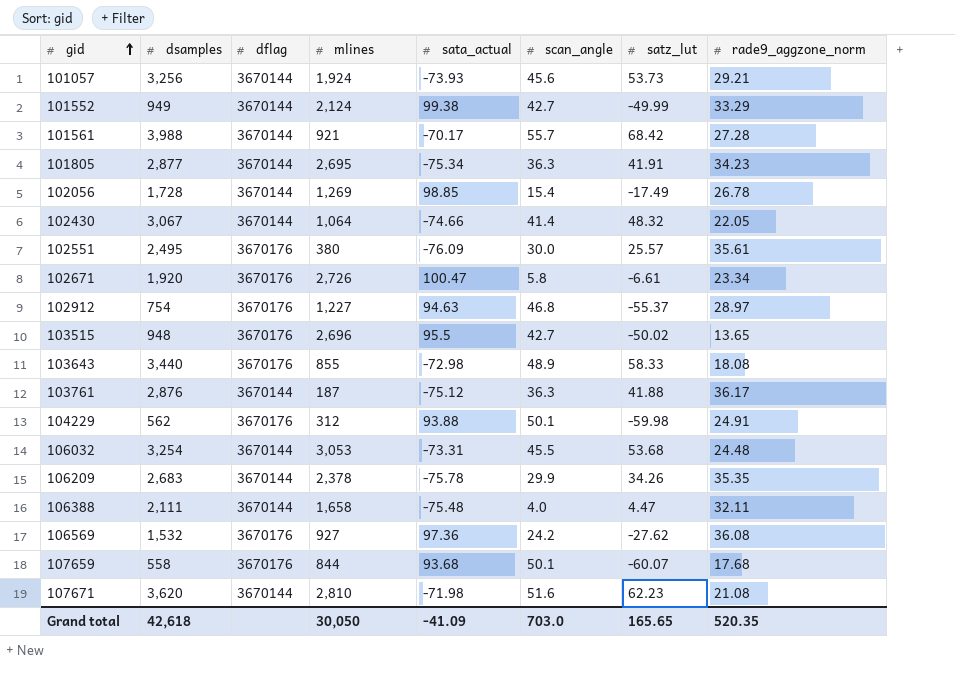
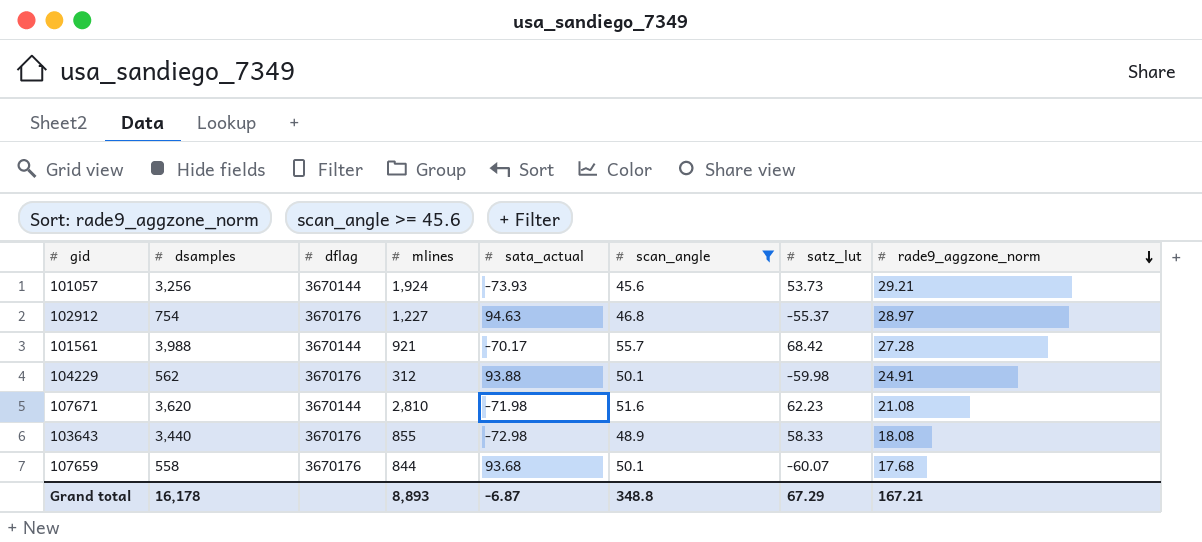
filter: none -> scan_angle >= 45.6
row order: gid ascending -> rade9_aggzone_norm descending
Grand total | dsamples: 42,618 -> 16,178
Grand total | mlines: 30,050 -> 8,893
Grand total | sata_actual: -41.09 -> -6.87
Grand total | scan_angle: 703.0 -> 348.8
Grand total | satz_lut: 165.65 -> 67.29
Grand total | rade9_aggzone_norm: 520.35 -> 167.21

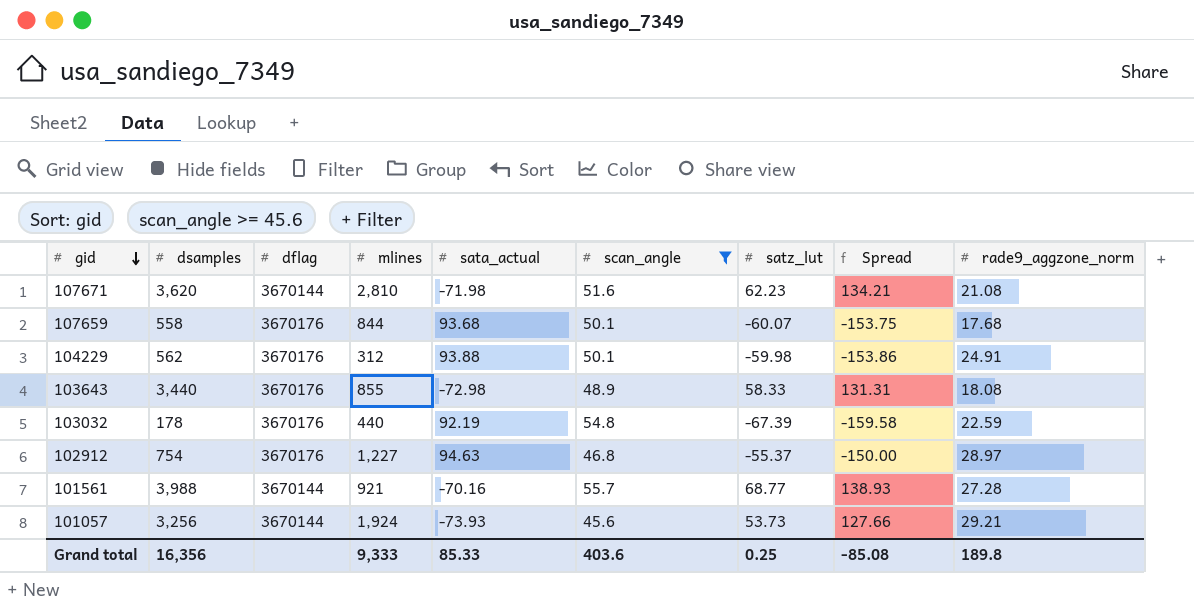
row order: rade9_aggzone_norm descending -> gid descending
column Spread | formula: none -> [satz_lut] - [sata_actual]
row 103032: none -> 178 | 3670176 | 440 | 92.19 | 54.8 | -67.39 | -159.58 | 22.59
101561 | sata_actual: -70.17 -> -70.16
101561 | satz_lut: 68.42 -> 68.77
Grand total | dsamples: 16,178 -> 16,356
Grand total | mlines: 8,893 -> 9,333
Grand total | sata_actual: -6.87 -> 85.33
Grand total | scan_angle: 348.8 -> 403.6
Grand total | satz_lut: 67.29 -> 0.25
Grand total | rade9_aggzone_norm: 167.21 -> 189.8

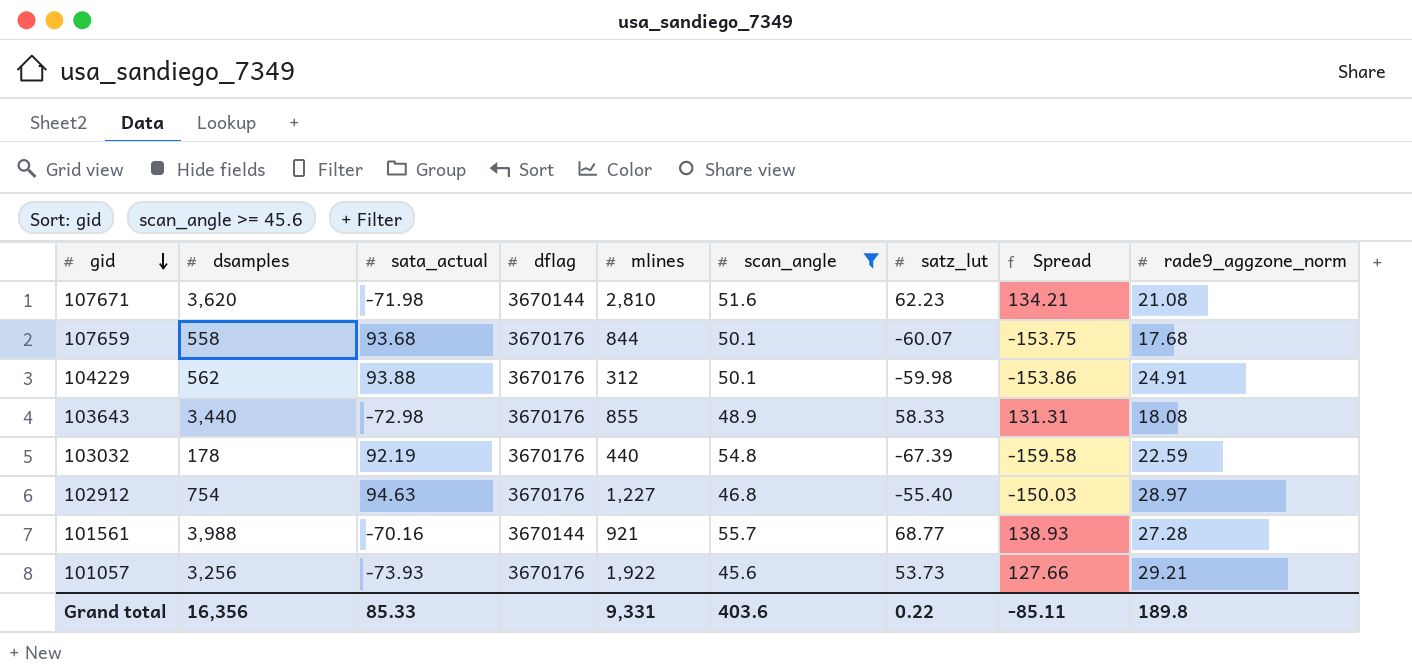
column sata_actual | position: 5 -> 3
102912 | satz_lut: -55.37 -> -55.40
102912 | Spread: -150.00 -> -150.03
101057 | dflag: 3670144 -> 3670176
101057 | mlines: 1,924 -> 1,922
Grand total | mlines: 9,333 -> 9,331
Grand total | satz_lut: 0.25 -> 0.22
Grand total | Spread: -85.08 -> -85.11

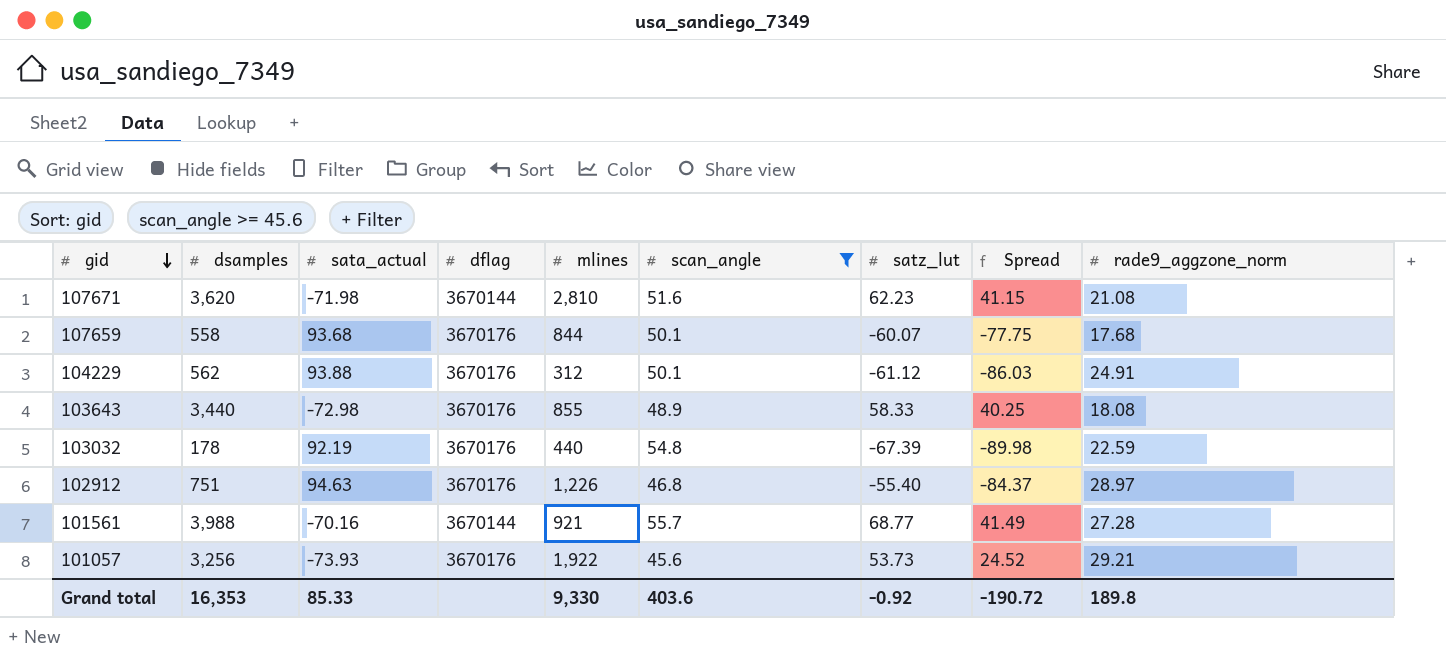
column Spread | formula: [satz_lut] - [sata_actual] -> [satz_lut] - [rade9_aggzone_norm]
104229 | satz_lut: -59.98 -> -61.12
102912 | dsamples: 754 -> 751
102912 | mlines: 1,227 -> 1,226
Grand total | dsamples: 16,356 -> 16,353
Grand total | mlines: 9,331 -> 9,330
Grand total | satz_lut: 0.22 -> -0.92
Grand total | Spread: -85.11 -> -190.72

